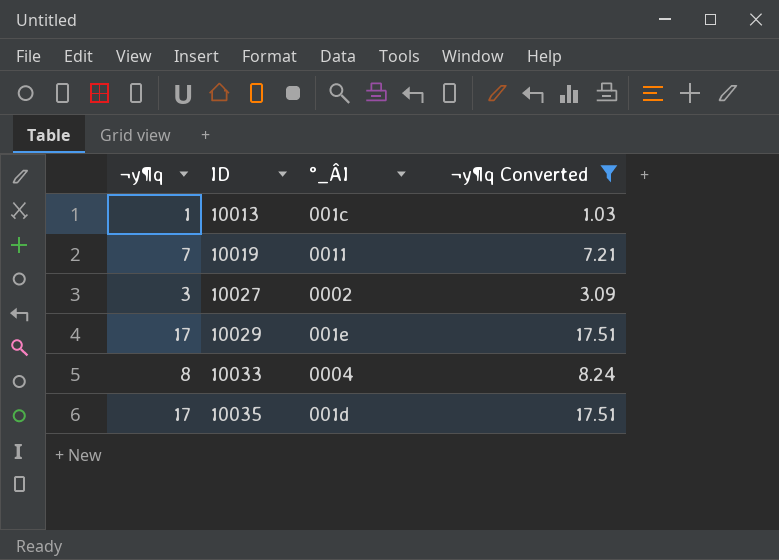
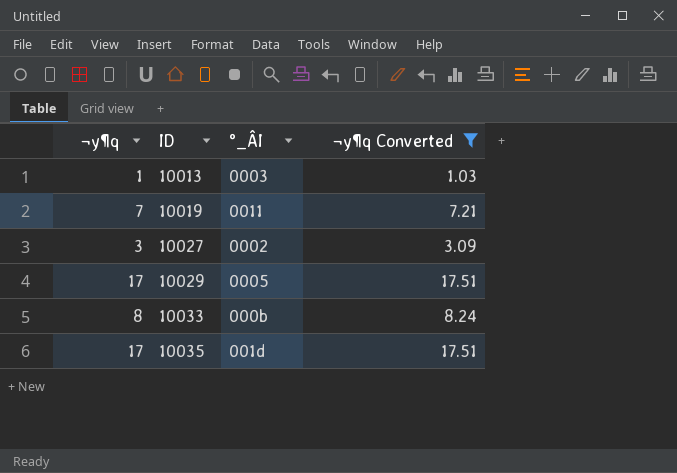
10013 | °_ÂI: 001c -> 0003
10029 | °_ÂI: 001e -> 0005
10033 | °_ÂI: 0004 -> 000b

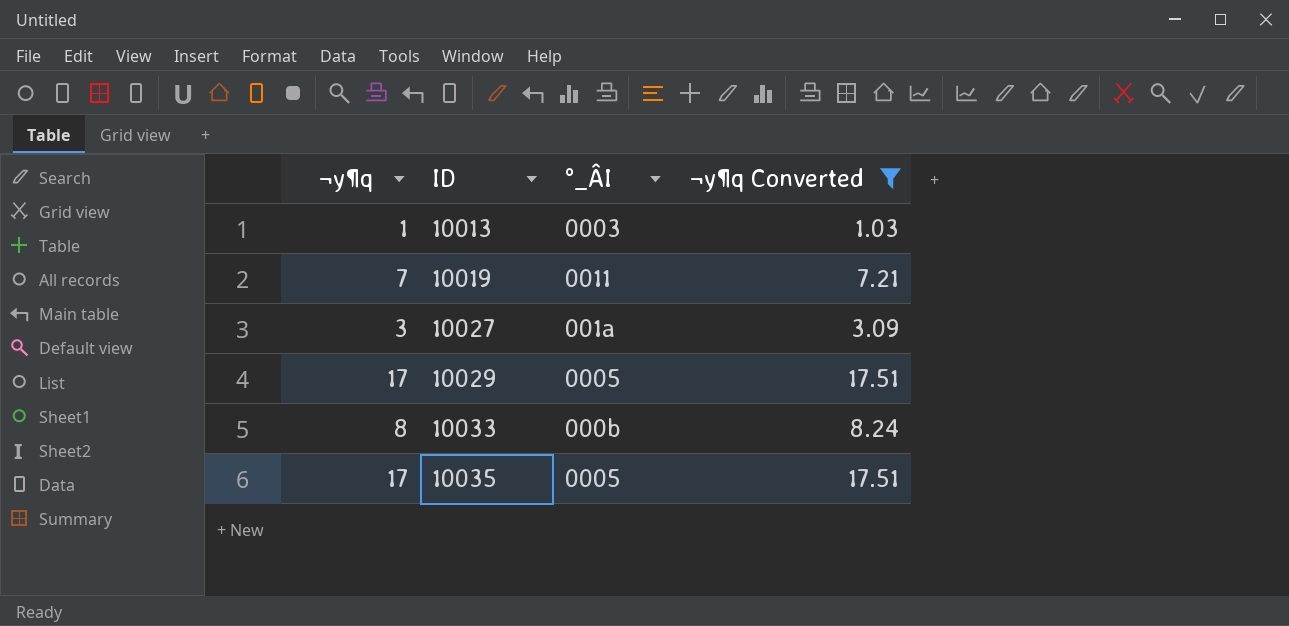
10027 | °_ÂI: 0002 -> 001a
10035 | °_ÂI: 001d -> 0005

